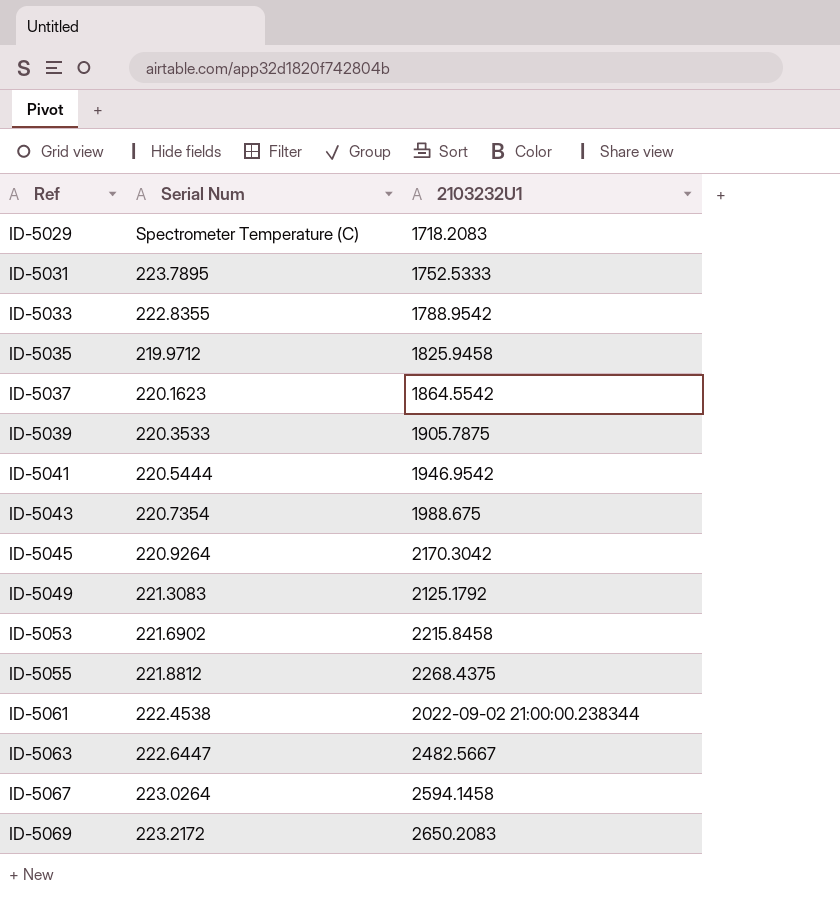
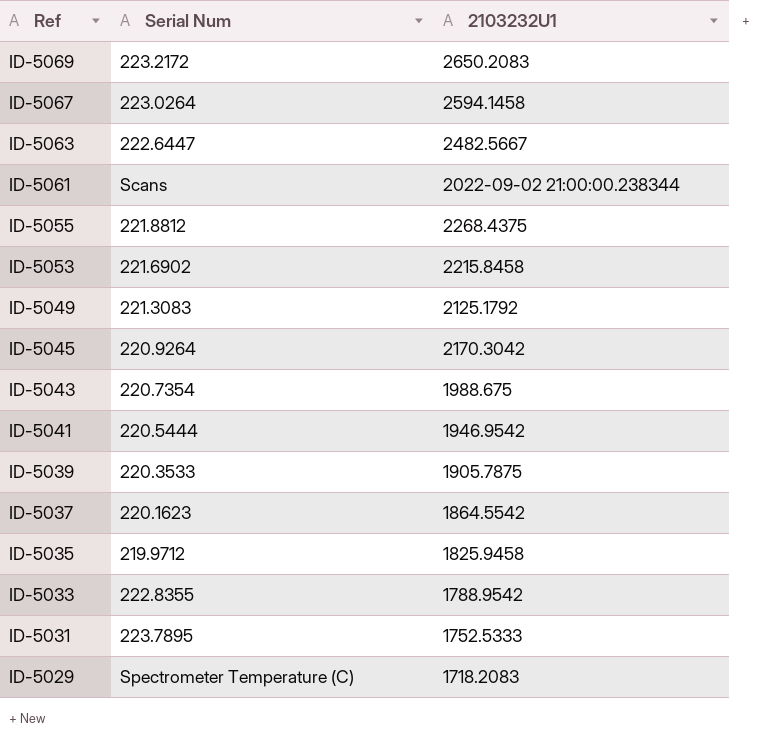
row order: Ref ascending -> Ref descending
ID-5061 | Serial Num: 222.4538 -> Scans

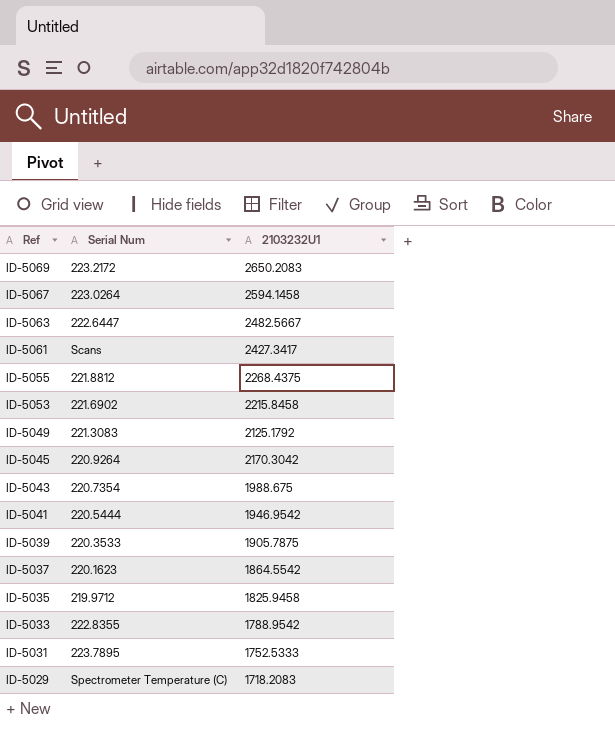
ID-5061 | 2103232U1: 2022-09-02 21:00:00.238344 -> 2427.3417

